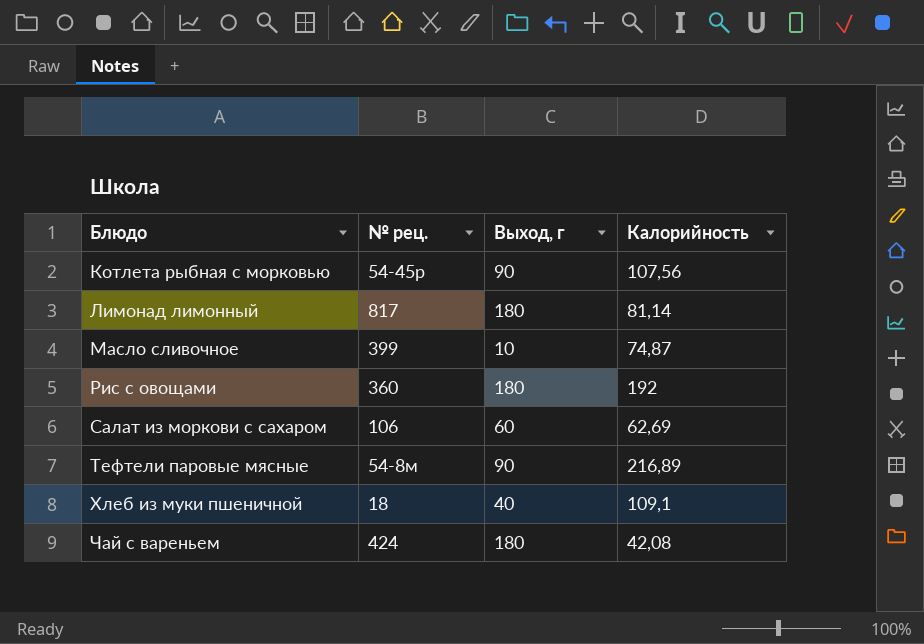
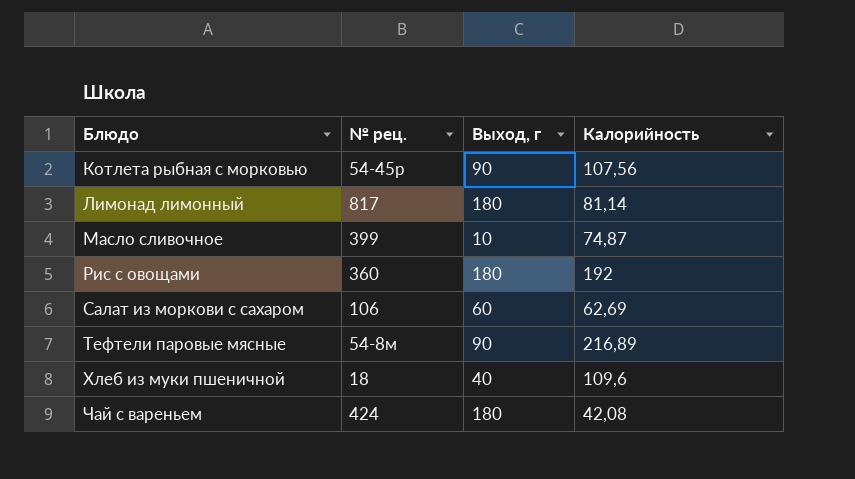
Хлеб из муки пшеничной | Калорийность: 109,1 -> 109,6

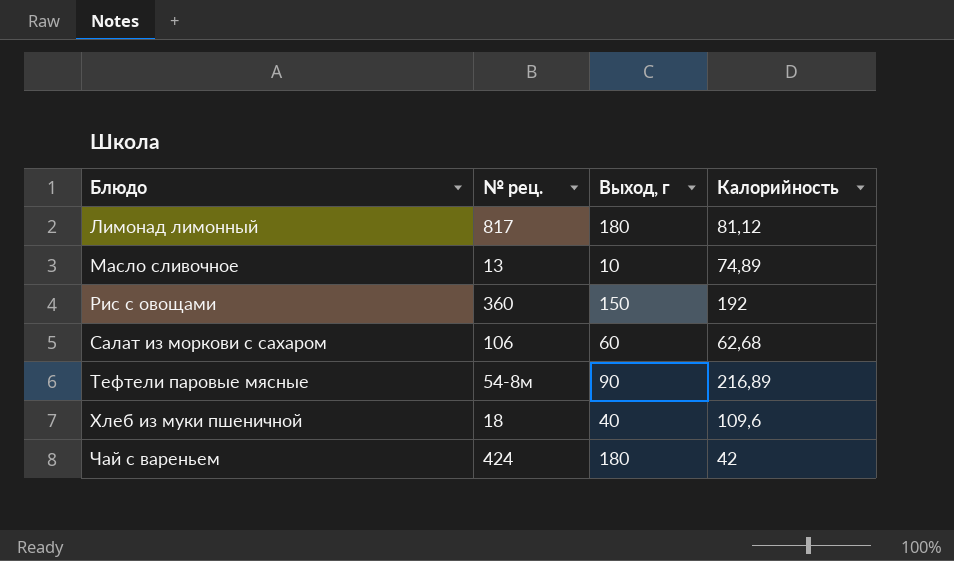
row Котлета рыбная с морковью: 54-45р | 90 | 107,56 -> none
Лимонад лимонный | Калорийность: 81,14 -> 81,12
Масло сливочное | № рец.: 399 -> 13
Масло сливочное | Калорийность: 74,87 -> 74,89
Рис с овощами | Выход, г: 180 -> 150
Салат из моркови с сахаром | Калорийность: 62,69 -> 62,68
Чай с вареньем | Калорийность: 42,08 -> 42

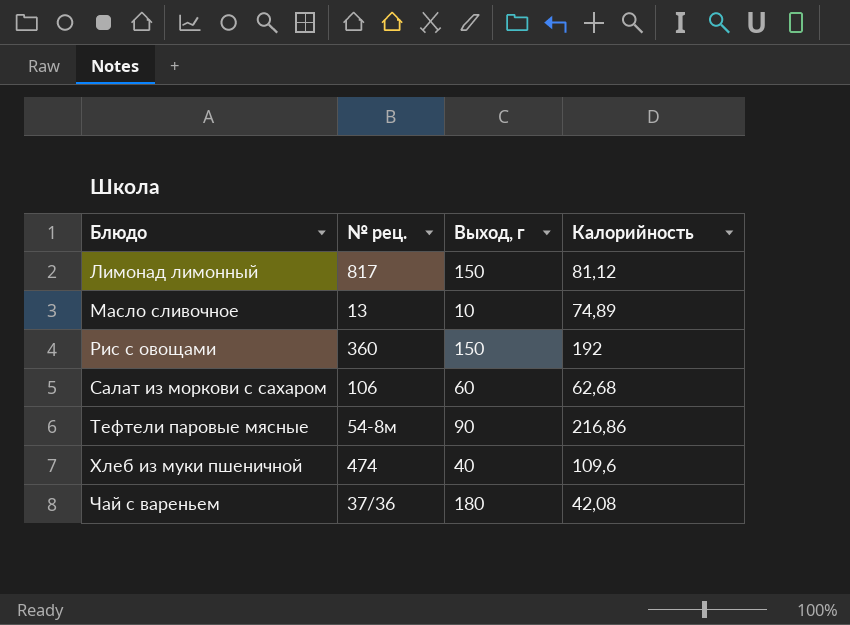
Лимонад лимонный | Выход, г: 180 -> 150
Тефтели паровые мясные | Калорийность: 216,89 -> 216,86
Хлеб из муки пшеничной | № рец.: 18 -> 474
Чай с вареньем | № рец.: 424 -> 37/36
Чай с вареньем | Калорийность: 42 -> 42,08

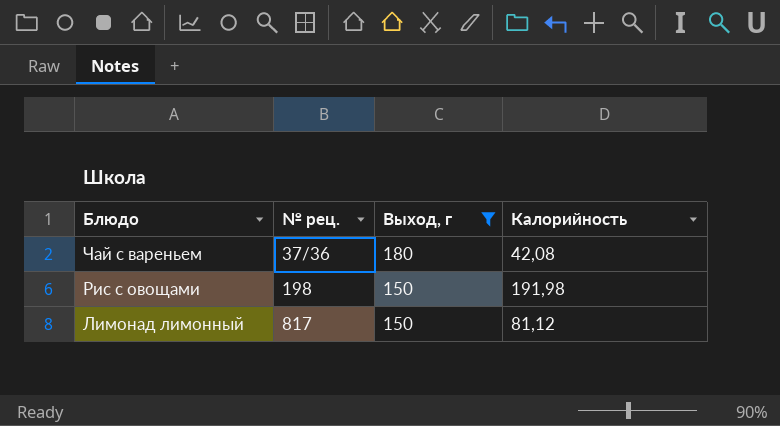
filter: none -> Выход, г >= 150
row order: Блюдо ascending -> Блюдо descending
Рис с овощами | № рец.: 360 -> 198
Рис с овощами | Калорийность: 192 -> 191,98

